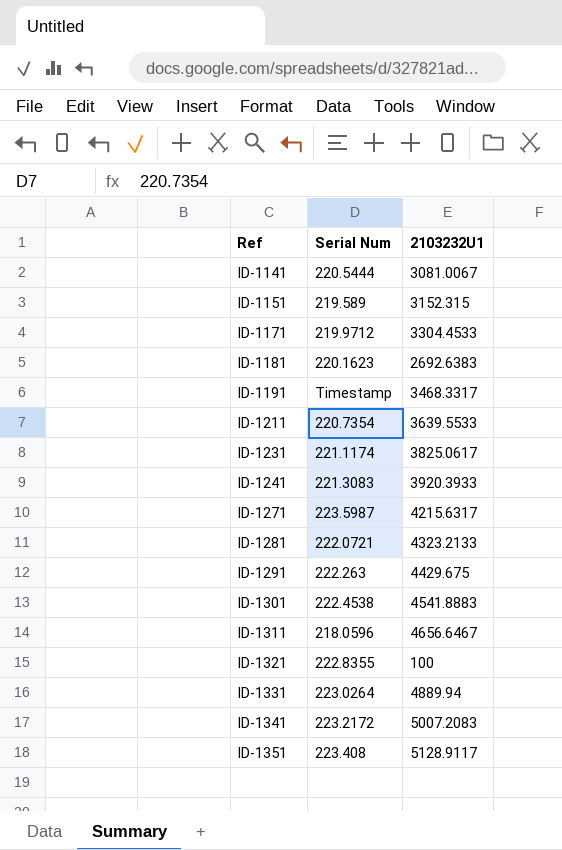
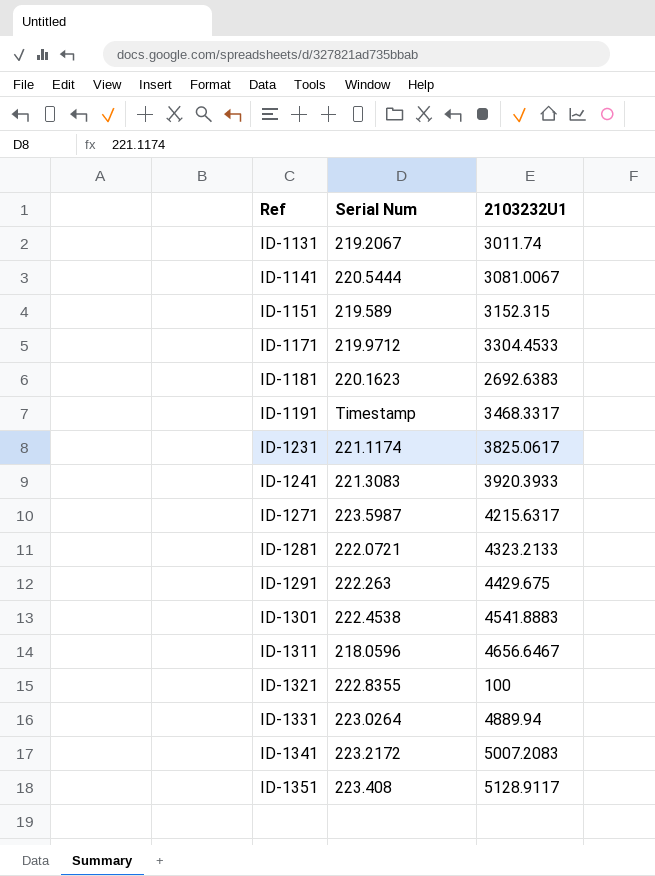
row ID-1211: 220.7354 | 3639.5533 -> none
row ID-1131: none -> 219.2067 | 3011.74

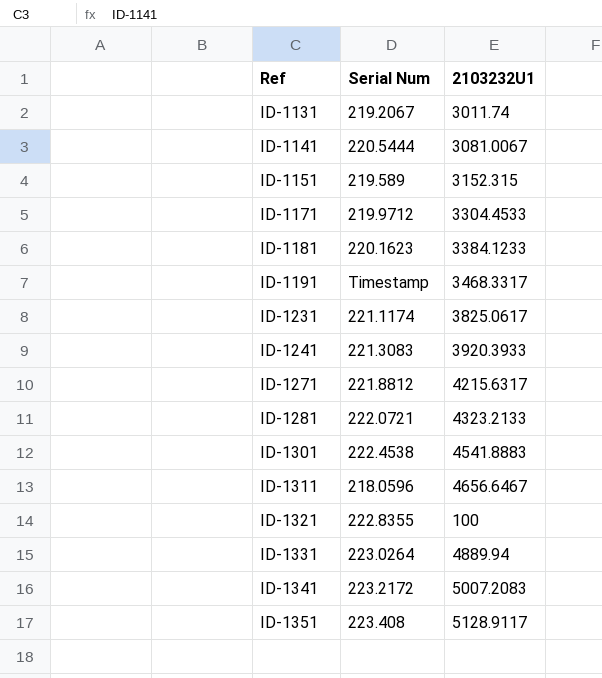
row ID-1291: 222.263 | 4429.675 -> none
ID-1181 | 2103232U1: 2692.6383 -> 3384.1233
ID-1271 | Serial Num: 223.5987 -> 221.8812

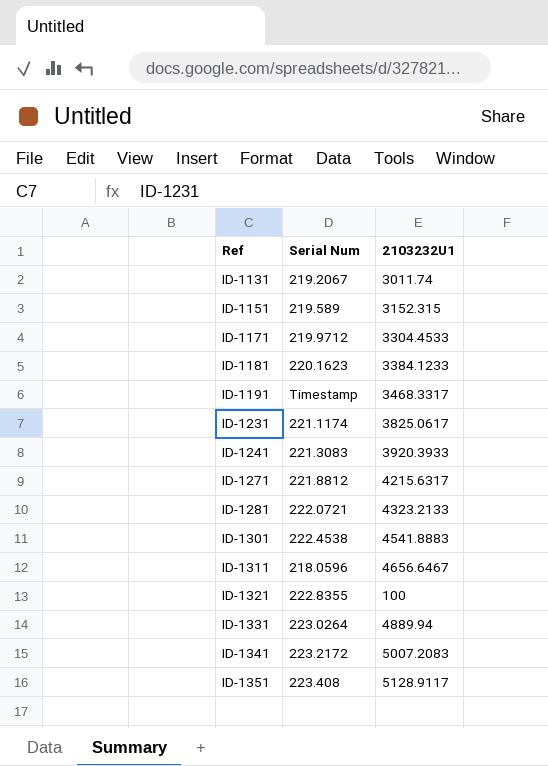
row ID-1141: 220.5444 | 3081.0067 -> none

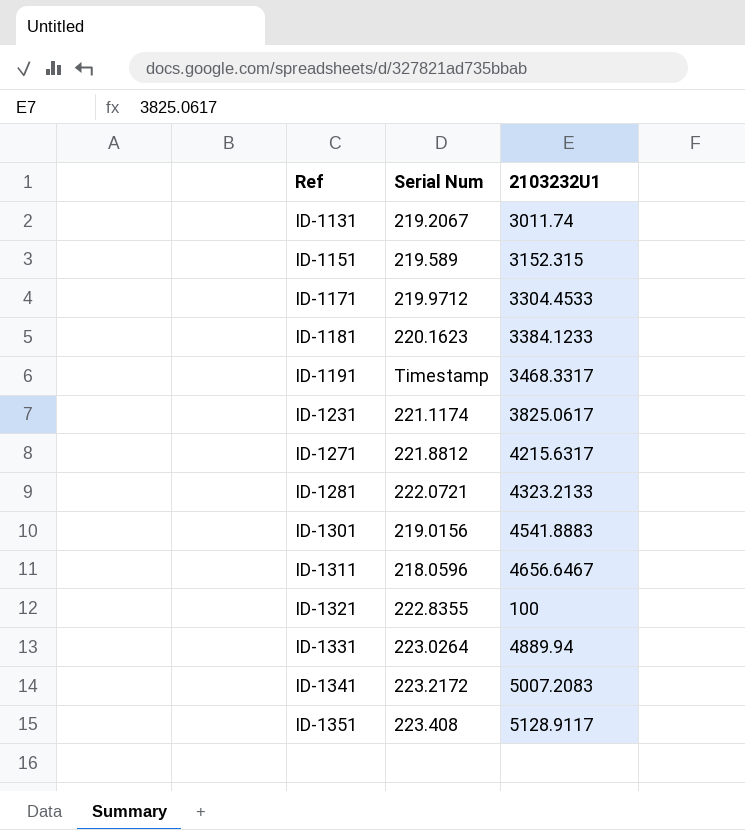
row ID-1241: 221.3083 | 3920.3933 -> none
ID-1301 | Serial Num: 222.4538 -> 219.0156

